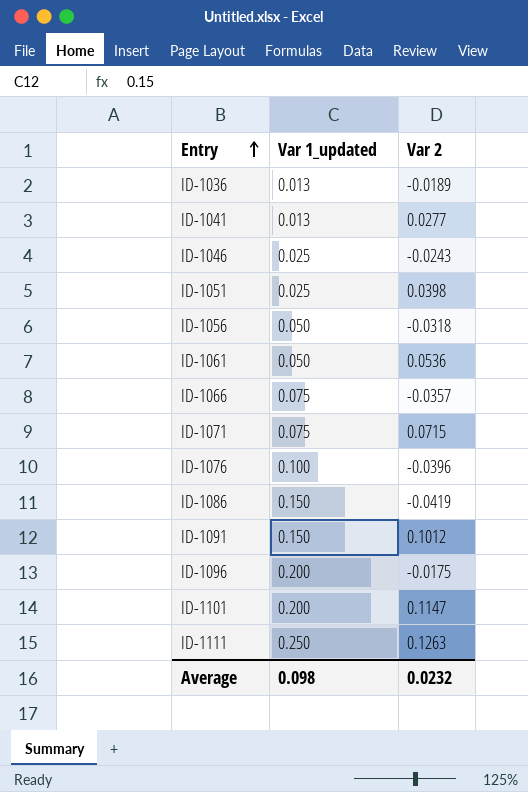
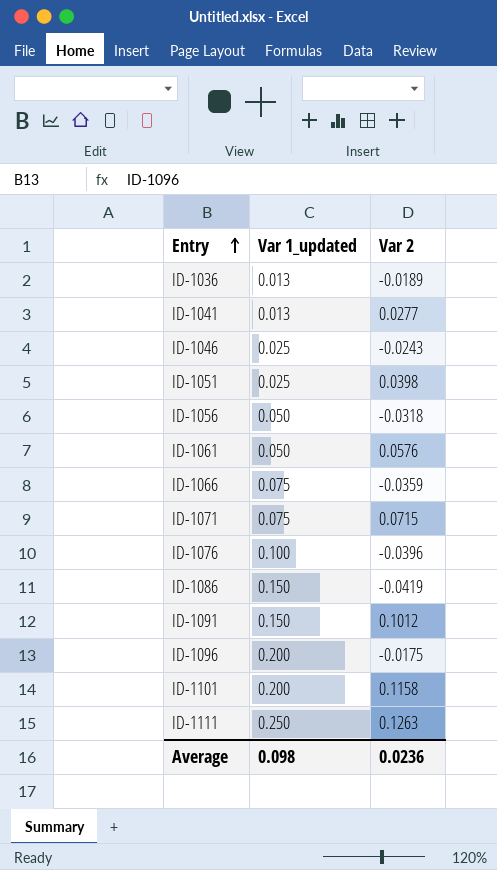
ID-1061 | Var 2: 0.0536 -> 0.0576
ID-1066 | Var 2: -0.0357 -> -0.0359
ID-1101 | Var 2: 0.1147 -> 0.1158
Average | Var 2: 0.0232 -> 0.0236

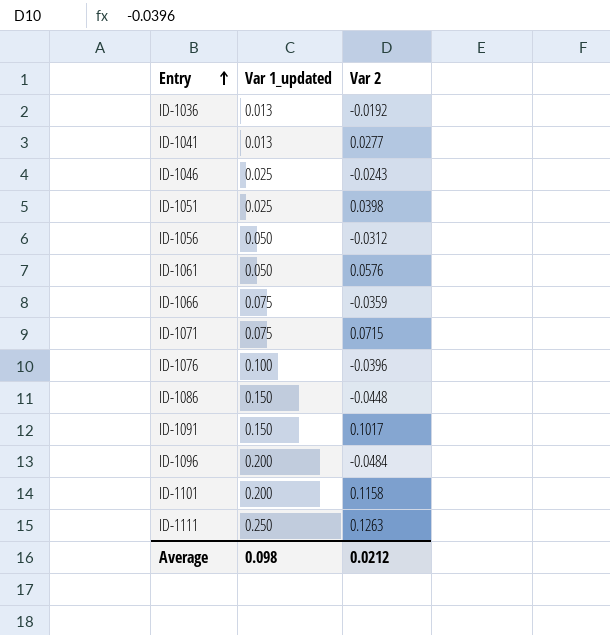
ID-1036 | Var 2: -0.0189 -> -0.0192
ID-1056 | Var 2: -0.0318 -> -0.0312
ID-1086 | Var 2: -0.0419 -> -0.0448
ID-1091 | Var 2: 0.1012 -> 0.1017
ID-1096 | Var 2: -0.0175 -> -0.0484
Average | Var 2: 0.0236 -> 0.0212

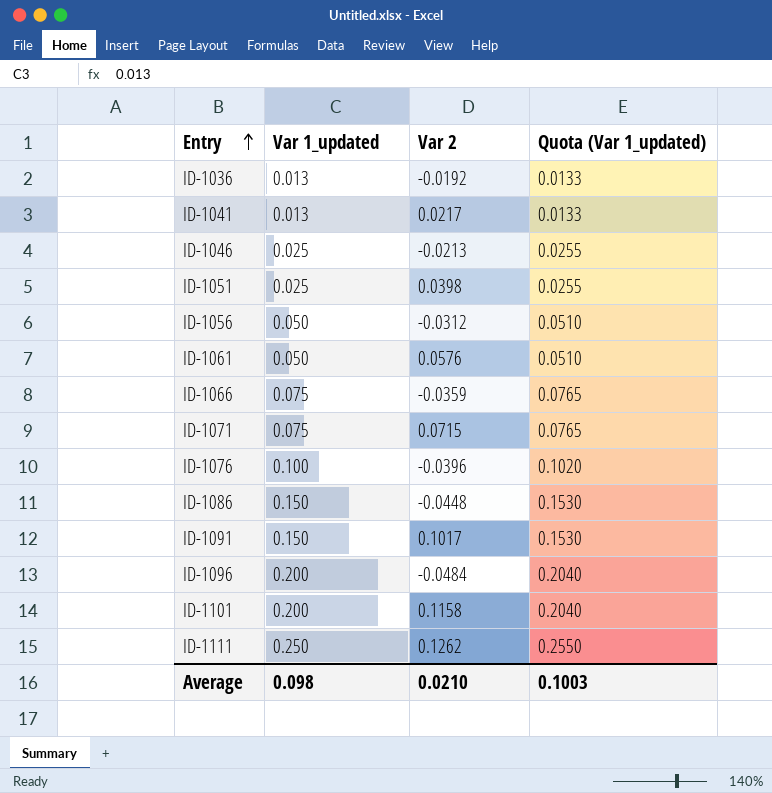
column Quota (Var 1_updated) | formula: none -> [Var 1_updated] * 1.02
ID-1041 | Var 2: 0.0277 -> 0.0217
ID-1046 | Var 2: -0.0243 -> -0.0213
ID-1111 | Var 2: 0.1263 -> 0.1262
Average | Var 2: 0.0212 -> 0.0210

